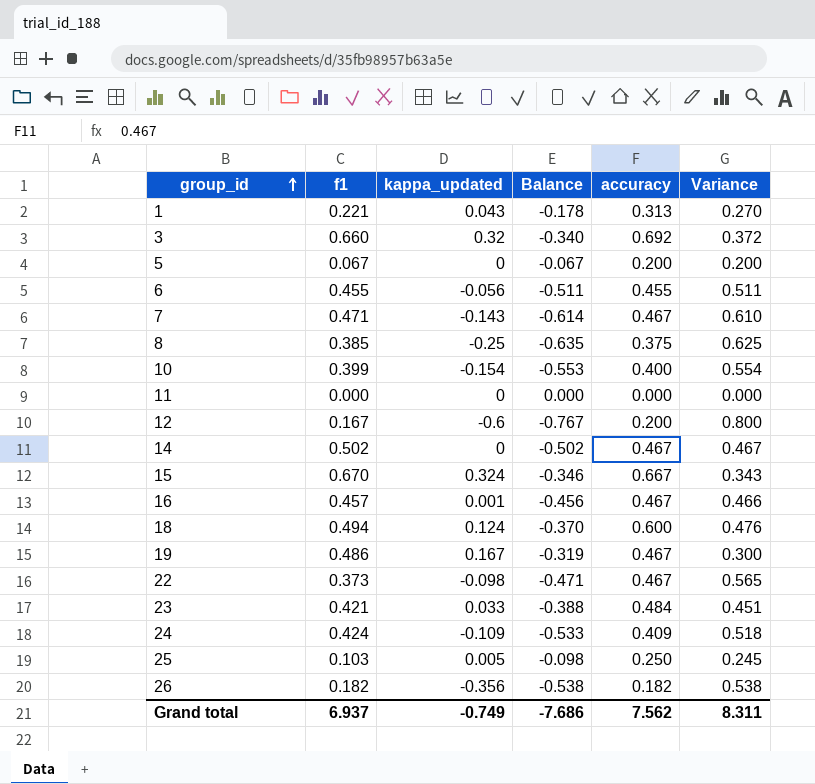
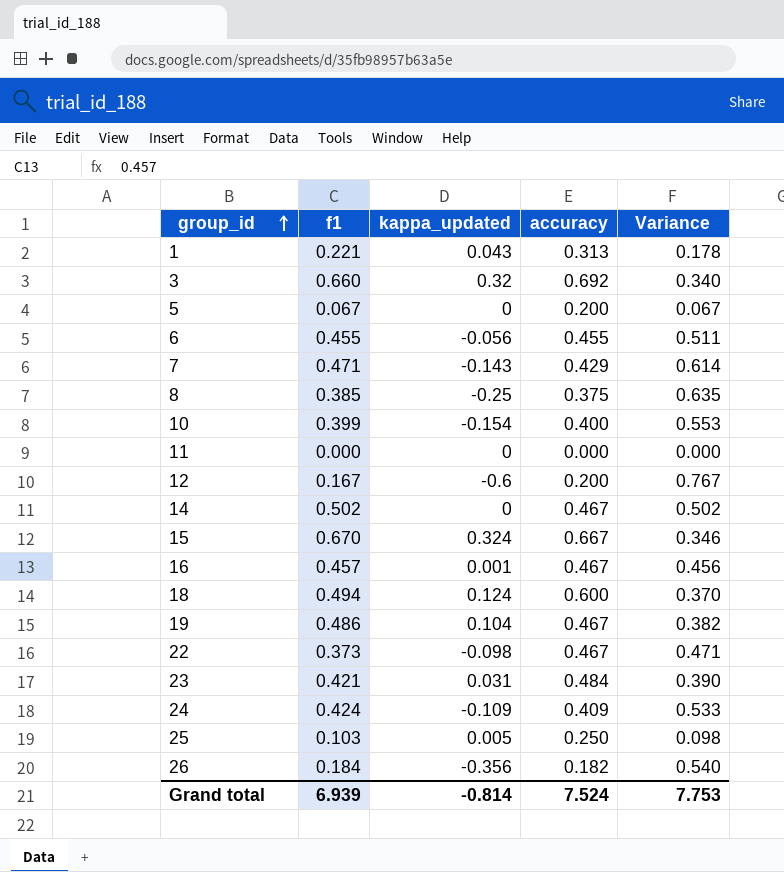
column Balance | formula: [kappa_updated] - [f1] -> none
column Variance | formula: [accuracy] - [kappa_updated] -> [f1] - [kappa_updated]
7 | accuracy: 0.467 -> 0.429
19 | kappa_updated: 0.167 -> 0.104
23 | kappa_updated: 0.033 -> 0.031
26 | f1: 0.182 -> 0.184
Grand total | f1: 6.937 -> 6.939
Grand total | kappa_updated: -0.749 -> -0.814
Grand total | accuracy: 7.562 -> 7.524
Grand total | Variance: 8.311 -> 7.753

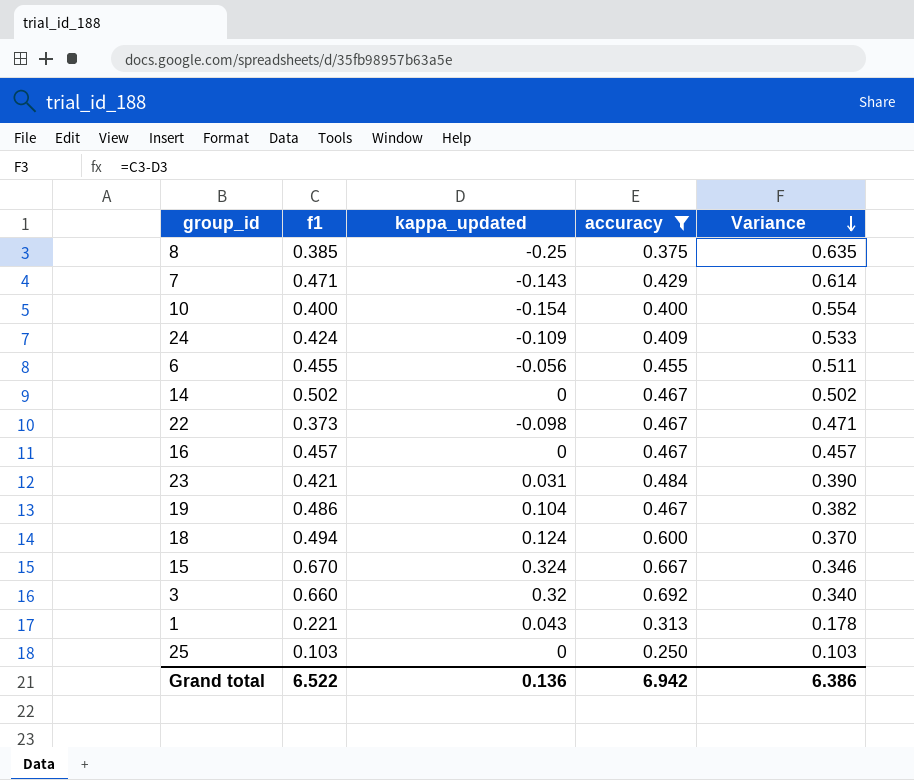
filter: none -> accuracy >= 0.250
row order: group_id ascending -> Variance descending
10 | f1: 0.399 -> 0.400
10 | Variance: 0.553 -> 0.554
16 | kappa_updated: 0.001 -> 0
16 | Variance: 0.456 -> 0.457
25 | kappa_updated: 0.005 -> 0
25 | Variance: 0.098 -> 0.103
Grand total | f1: 6.939 -> 6.522
Grand total | kappa_updated: -0.814 -> 0.136
Grand total | accuracy: 7.524 -> 6.942
Grand total | Variance: 7.753 -> 6.386

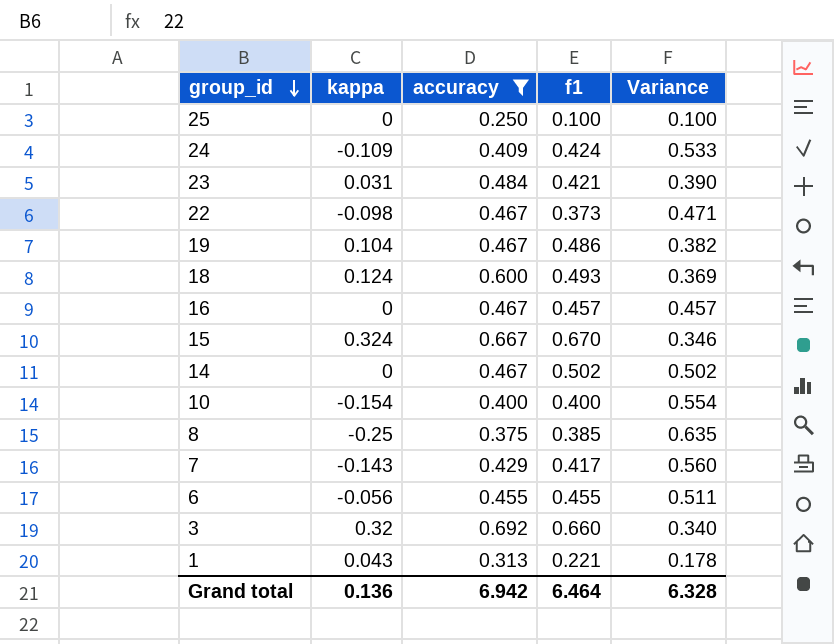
row order: Variance descending -> group_id descending
column name: kappa_updated -> kappa
column f1 | position: 2 -> 4
25 | f1: 0.103 -> 0.100
25 | Variance: 0.103 -> 0.100
18 | f1: 0.494 -> 0.493
18 | Variance: 0.370 -> 0.369
7 | f1: 0.471 -> 0.417
7 | Variance: 0.614 -> 0.560
Grand total | f1: 6.522 -> 6.464
Grand total | Variance: 6.386 -> 6.328

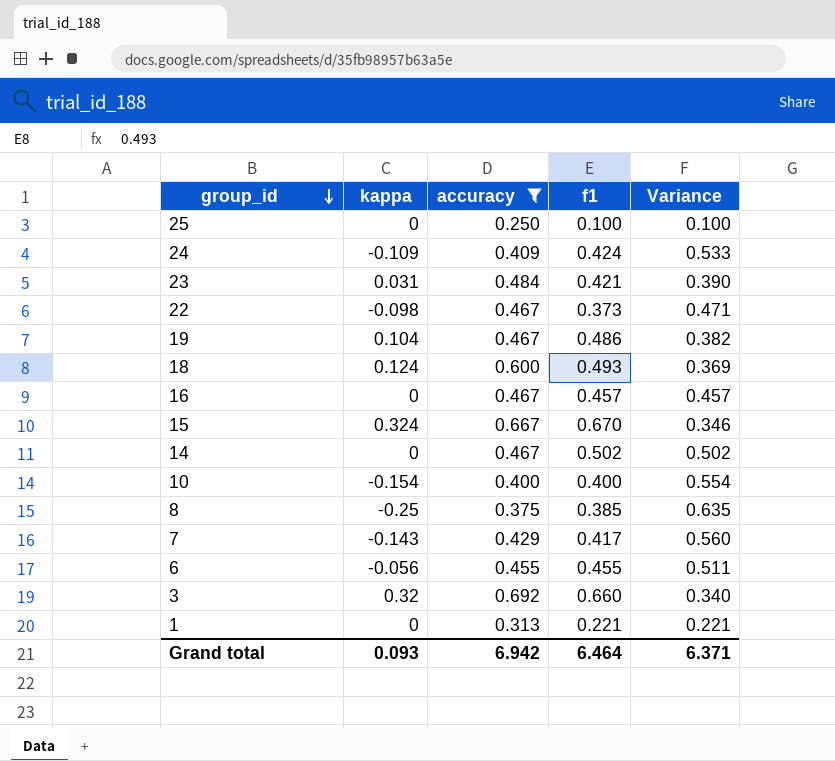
1 | kappa: 0.043 -> 0
1 | Variance: 0.178 -> 0.221
Grand total | kappa: 0.136 -> 0.093
Grand total | Variance: 6.328 -> 6.371

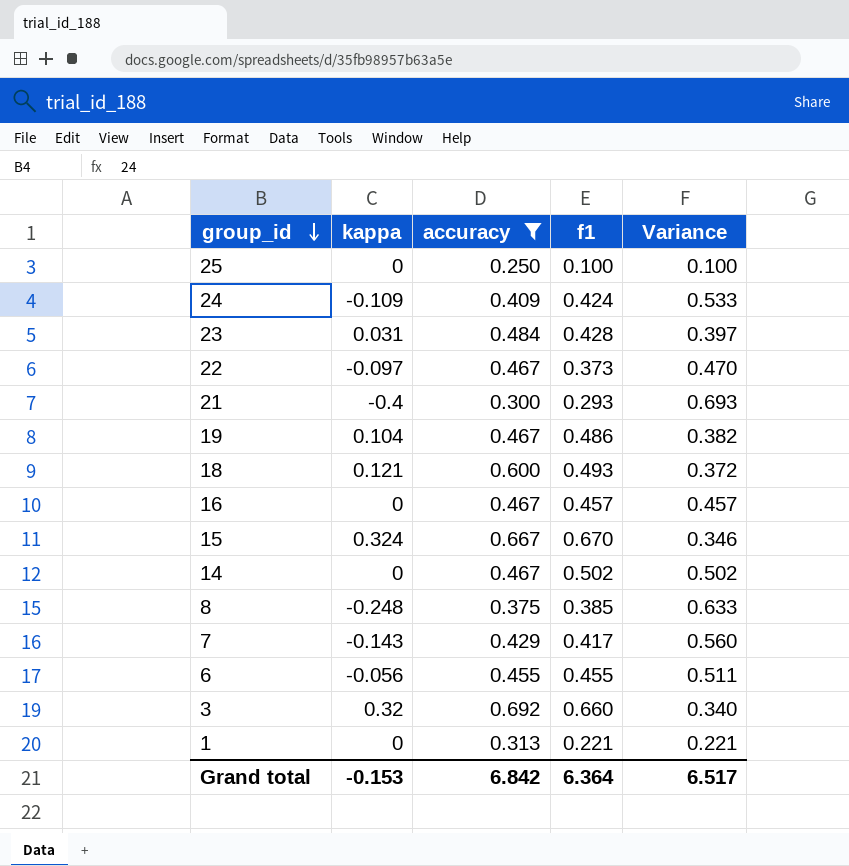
row 10: -0.154 | 0.400 | 0.400 | 0.554 -> none
23 | f1: 0.421 -> 0.428
23 | Variance: 0.390 -> 0.397
22 | kappa: -0.098 -> -0.097
22 | Variance: 0.471 -> 0.470
row 21: none -> -0.4 | 0.300 | 0.293 | 0.693
18 | kappa: 0.124 -> 0.121
18 | Variance: 0.369 -> 0.372
8 | kappa: -0.25 -> -0.248
8 | Variance: 0.635 -> 0.633
Grand total | kappa: 0.093 -> -0.153
Grand total | accuracy: 6.942 -> 6.842
Grand total | f1: 6.464 -> 6.364
Grand total | Variance: 6.371 -> 6.517

